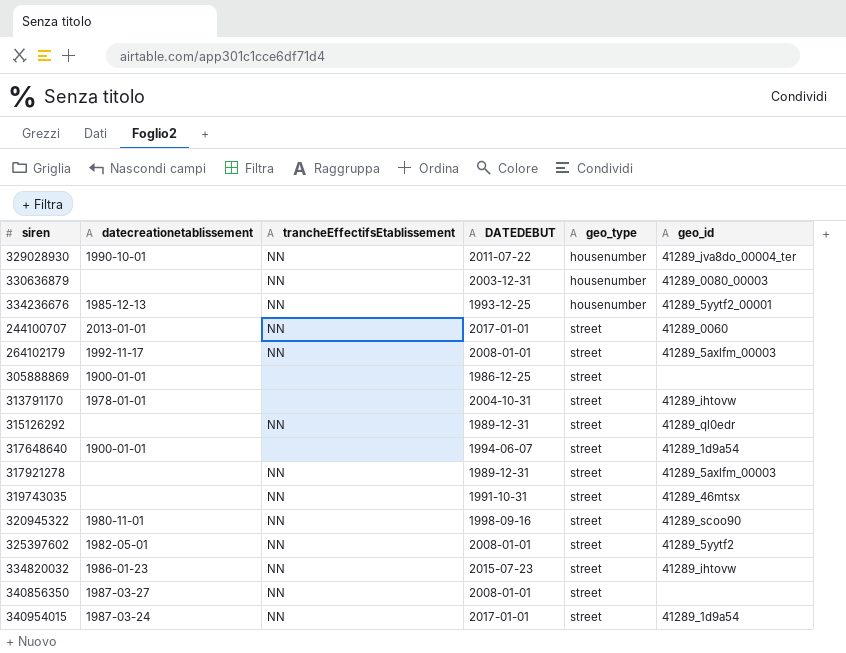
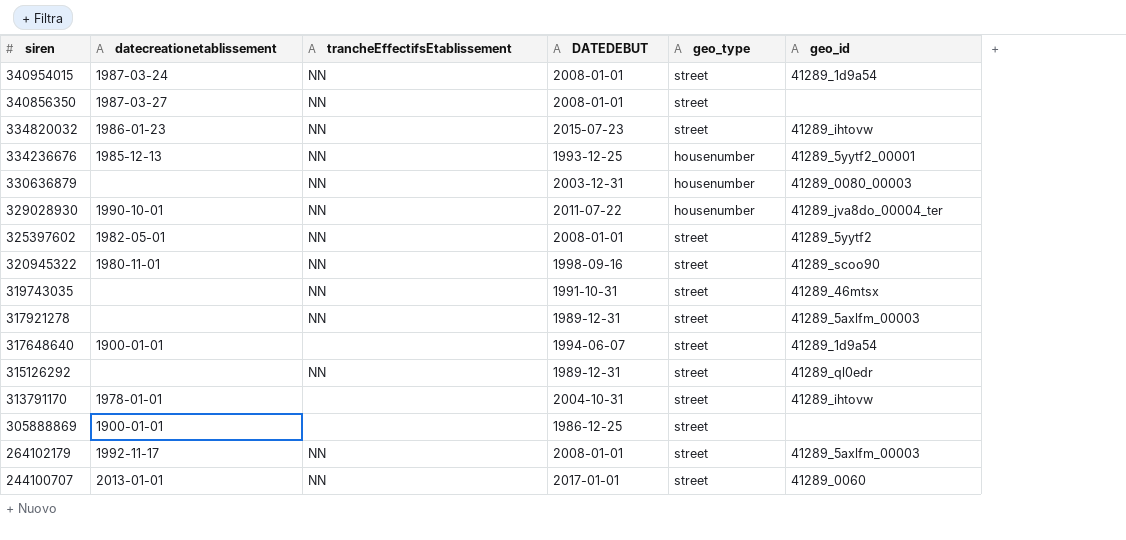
row order: geo_type ascending -> siren descending
340954015 | DATEDEBUT: 2017-01-01 -> 2008-01-01

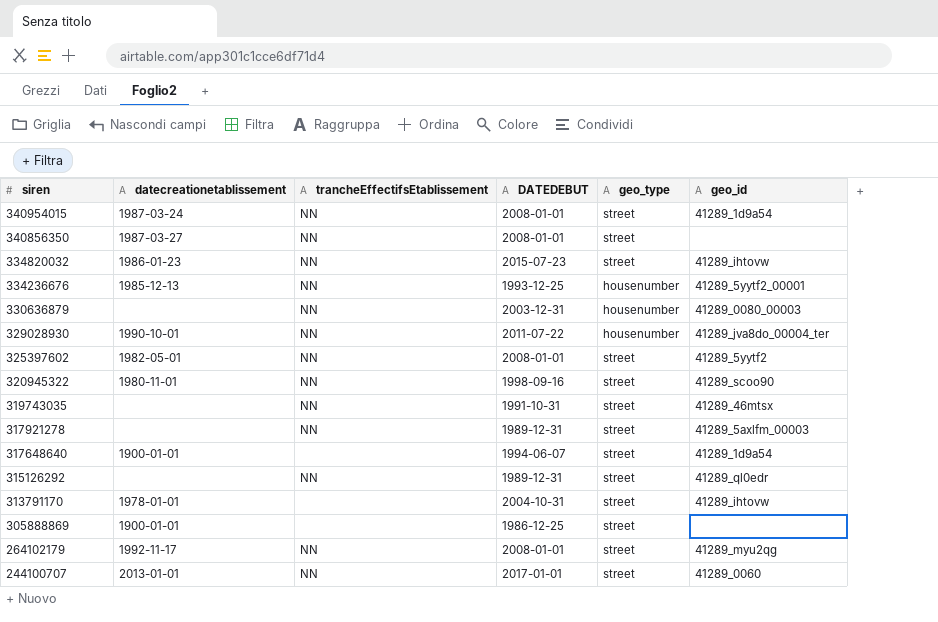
264102179 | geo_id: 41289_5axlfm_00003 -> 41289_myu2qg

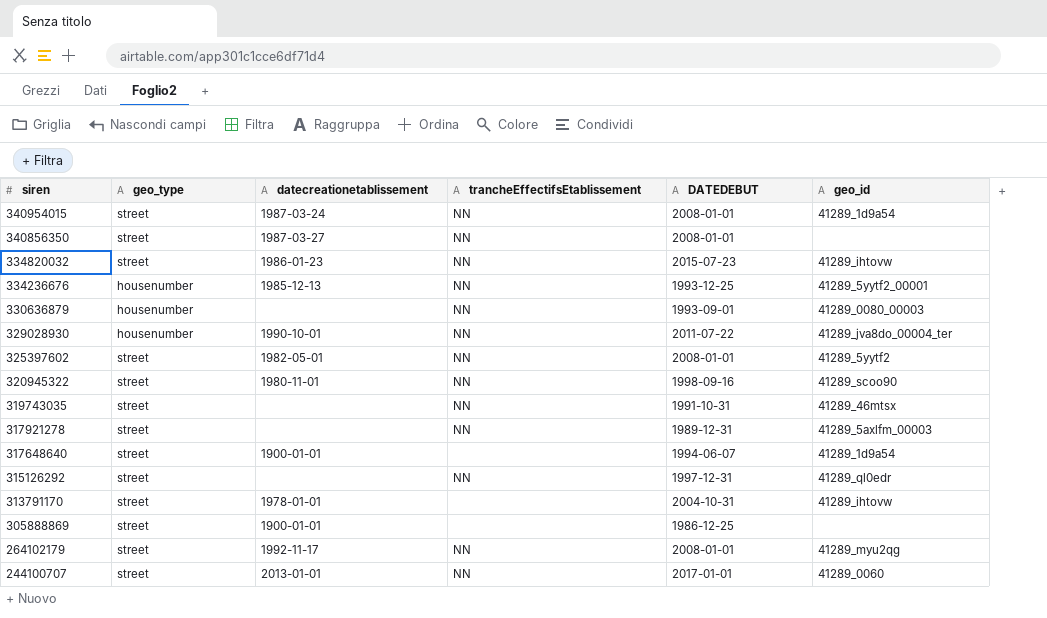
column geo_type | position: 5 -> 2
330636879 | DATEDEBUT: 2003-12-31 -> 1993-09-01
315126292 | DATEDEBUT: 1989-12-31 -> 1997-12-31

